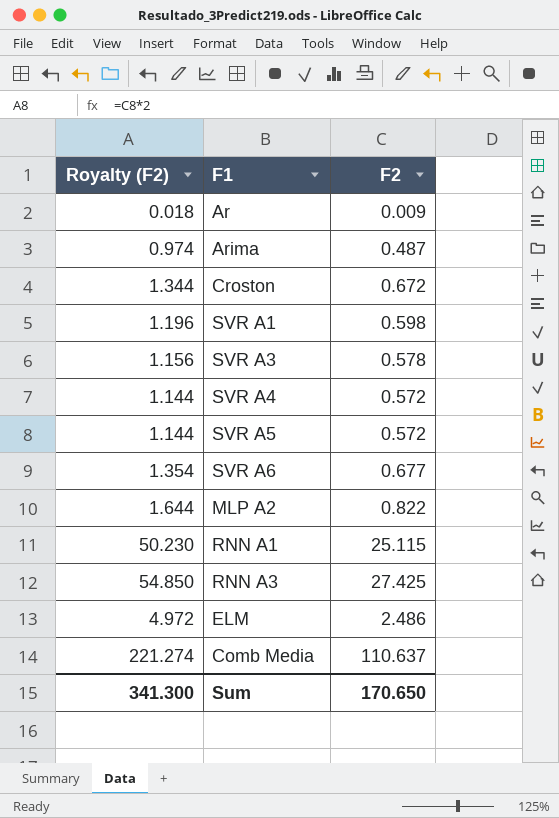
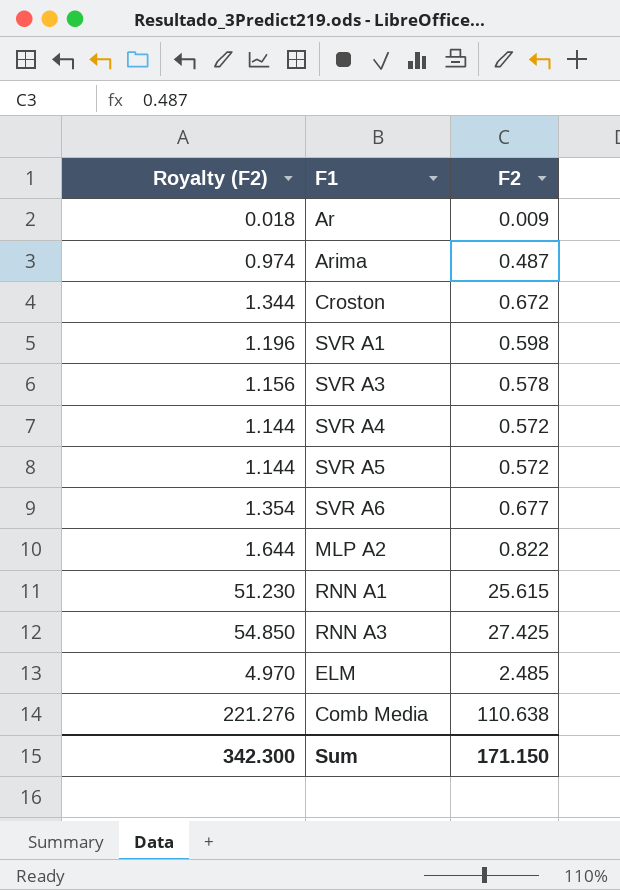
RNN A1 | Royalty (F2): 50.230 -> 51.230
RNN A1 | F2: 25.115 -> 25.615
ELM | Royalty (F2): 4.972 -> 4.970
ELM | F2: 2.486 -> 2.485
Comb Media | Royalty (F2): 221.274 -> 221.276
Comb Media | F2: 110.637 -> 110.638
Sum | Royalty (F2): 341.300 -> 342.300
Sum | F2: 170.650 -> 171.150

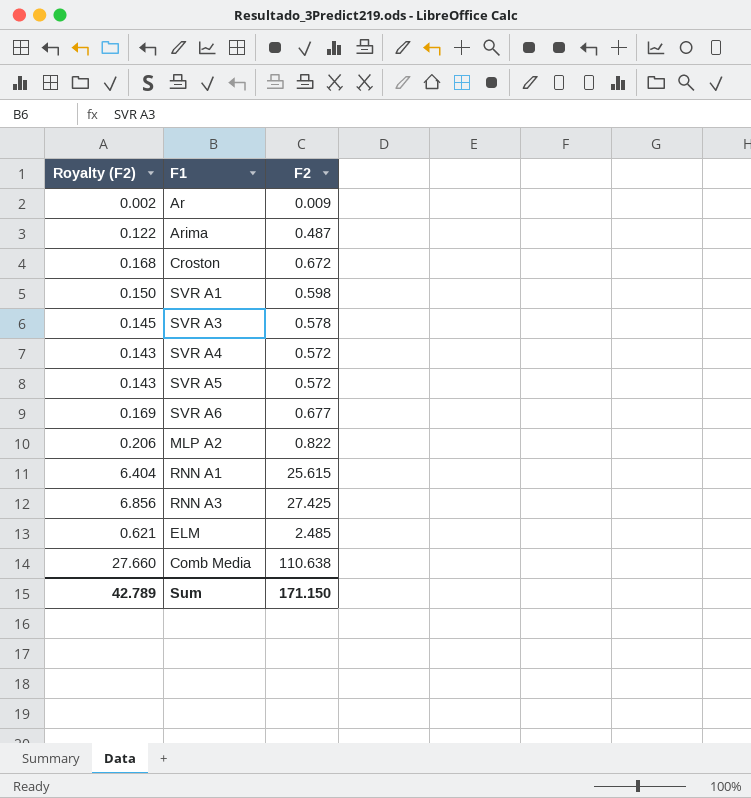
column Royalty (F2) | formula: [F2] * 2 -> [F2] * 0.25
Sum | Royalty (F2): 342.300 -> 42.789

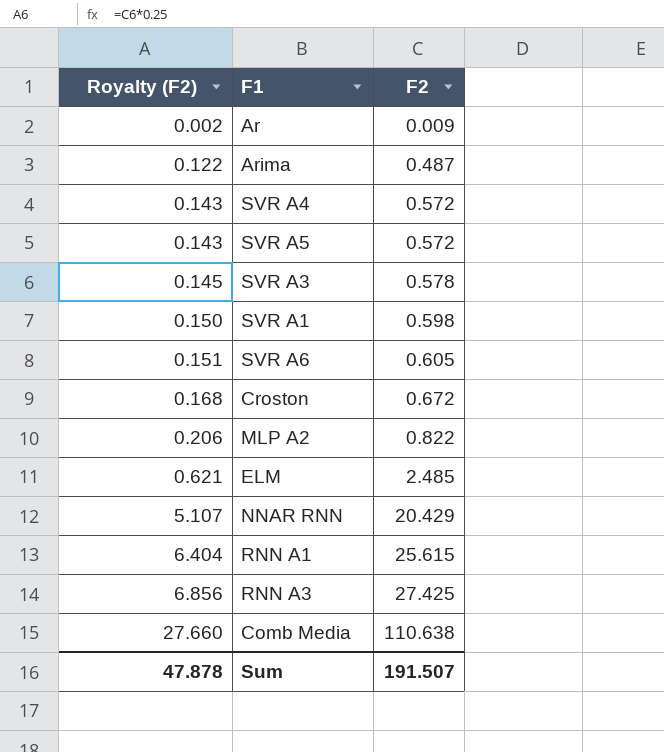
row order: none -> Royalty (F2) ascending
SVR A6 | Royalty (F2): 0.169 -> 0.151
SVR A6 | F2: 0.677 -> 0.605
row NNAR RNN: none -> 5.107 | 20.429
Sum | Royalty (F2): 42.789 -> 47.878
Sum | F2: 171.150 -> 191.507

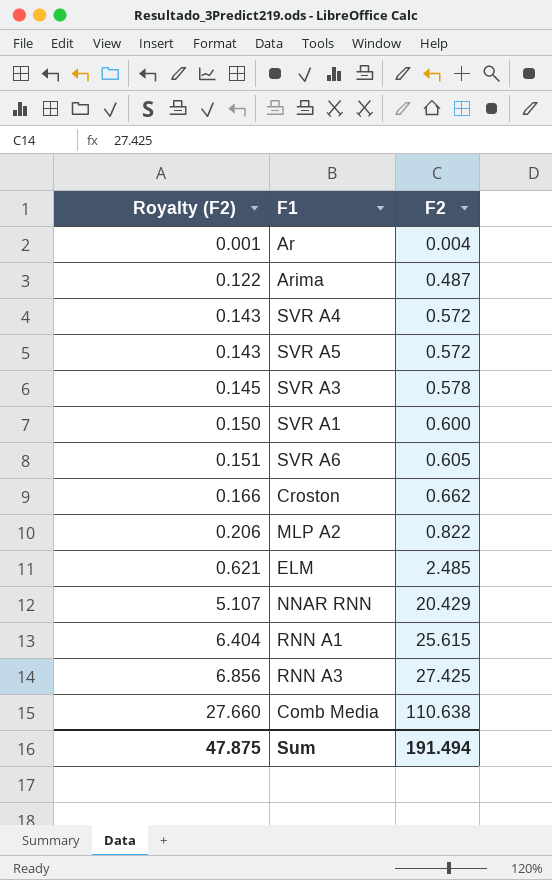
Ar | Royalty (F2): 0.002 -> 0.001
Ar | F2: 0.009 -> 0.004
SVR A1 | F2: 0.598 -> 0.600
Croston | Royalty (F2): 0.168 -> 0.166
Croston | F2: 0.672 -> 0.662
Sum | Royalty (F2): 47.878 -> 47.875
Sum | F2: 191.507 -> 191.494

